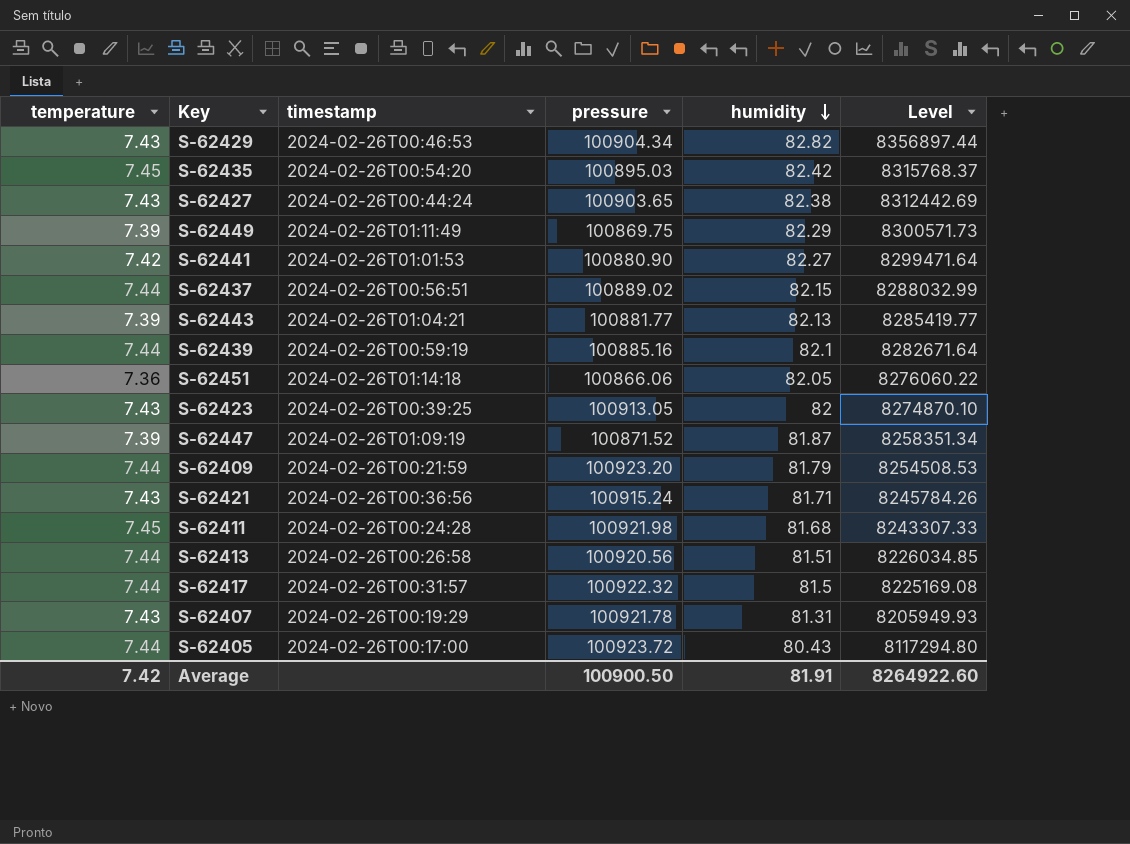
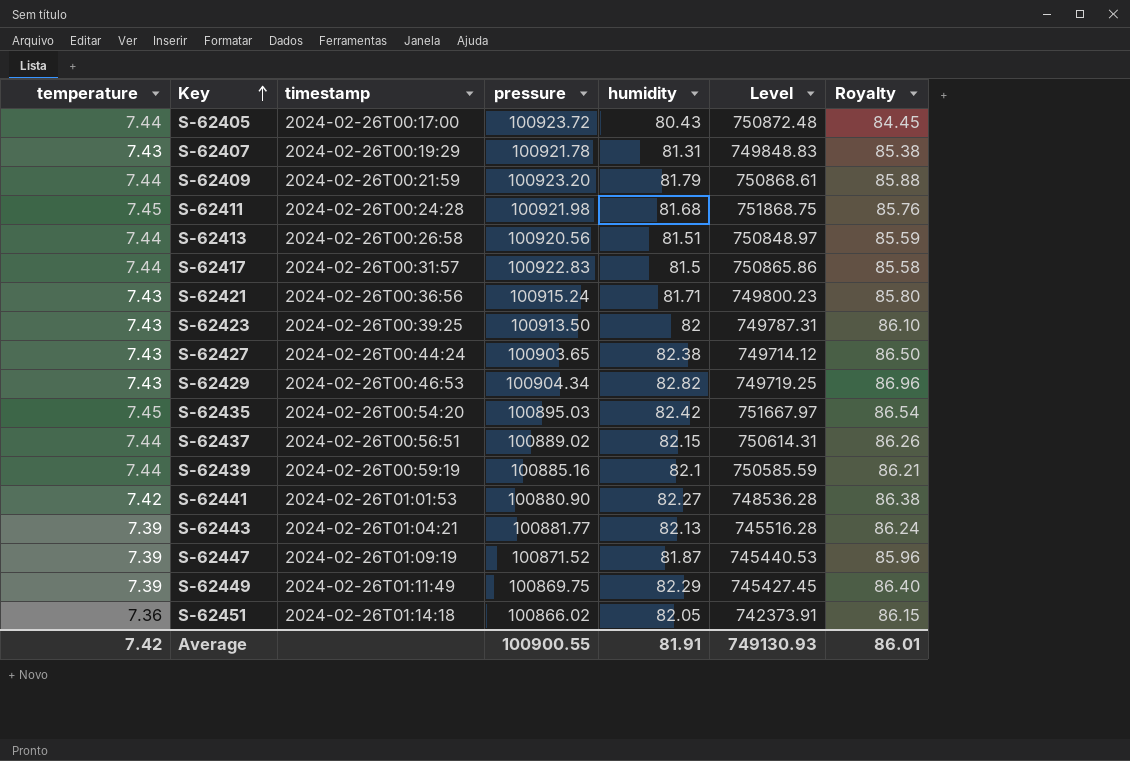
row order: humidity descending -> Key ascending
column Level | formula: [pressure] * [humidity] -> [temperature] * [pressure]
column Royalty | formula: none -> [humidity] * 1.05
S-62417 | pressure: 100922.32 -> 100922.83
S-62423 | pressure: 100913.05 -> 100913.50
S-62451 | pressure: 100866.06 -> 100866.02
Average | pressure: 100900.50 -> 100900.55
Average | Level: 8264922.60 -> 749130.93

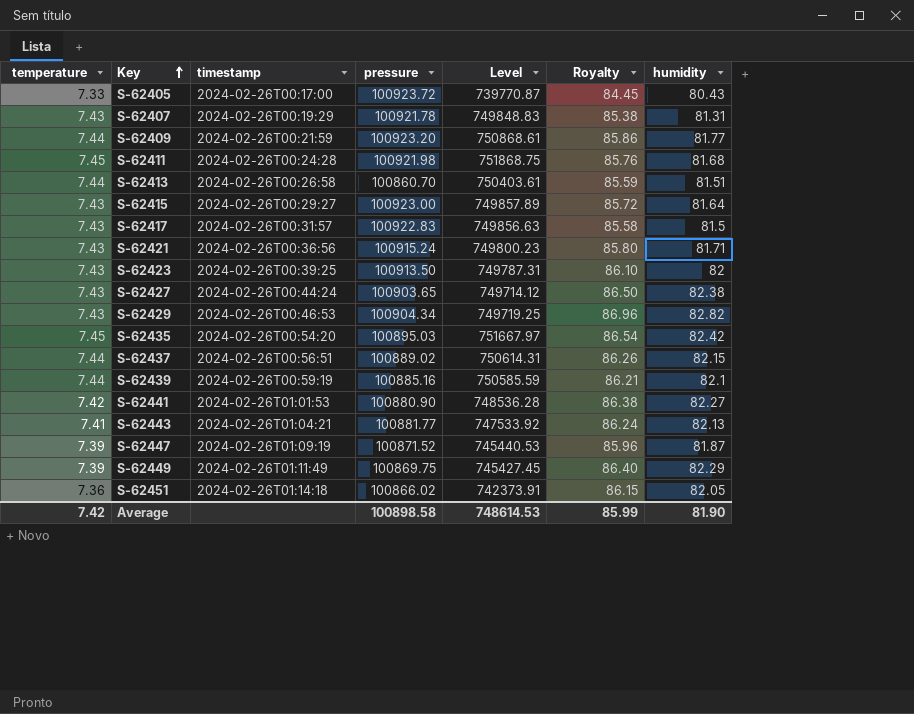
column humidity | position: 5 -> 7
S-62405 | temperature: 7.44 -> 7.33
S-62405 | Level: 750872.48 -> 739770.87
S-62409 | Royalty: 85.88 -> 85.86
S-62409 | humidity: 81.79 -> 81.77
S-62413 | pressure: 100920.56 -> 100860.70
S-62413 | Level: 750848.97 -> 750403.61
row S-62415: none -> 7.43 | 2024-02-26T00:29:27 | 100923.00 | 749857.89 | 85.72 | 81.64
S-62417 | temperature: 7.44 -> 7.43
S-62417 | Level: 750865.86 -> 749856.63
S-62443 | temperature: 7.39 -> 7.41
S-62443 | Level: 745516.28 -> 747533.92
Average | pressure: 100900.55 -> 100898.58
Average | Level: 749130.93 -> 748614.53
Average | Royalty: 86.01 -> 85.99
Average | humidity: 81.91 -> 81.90

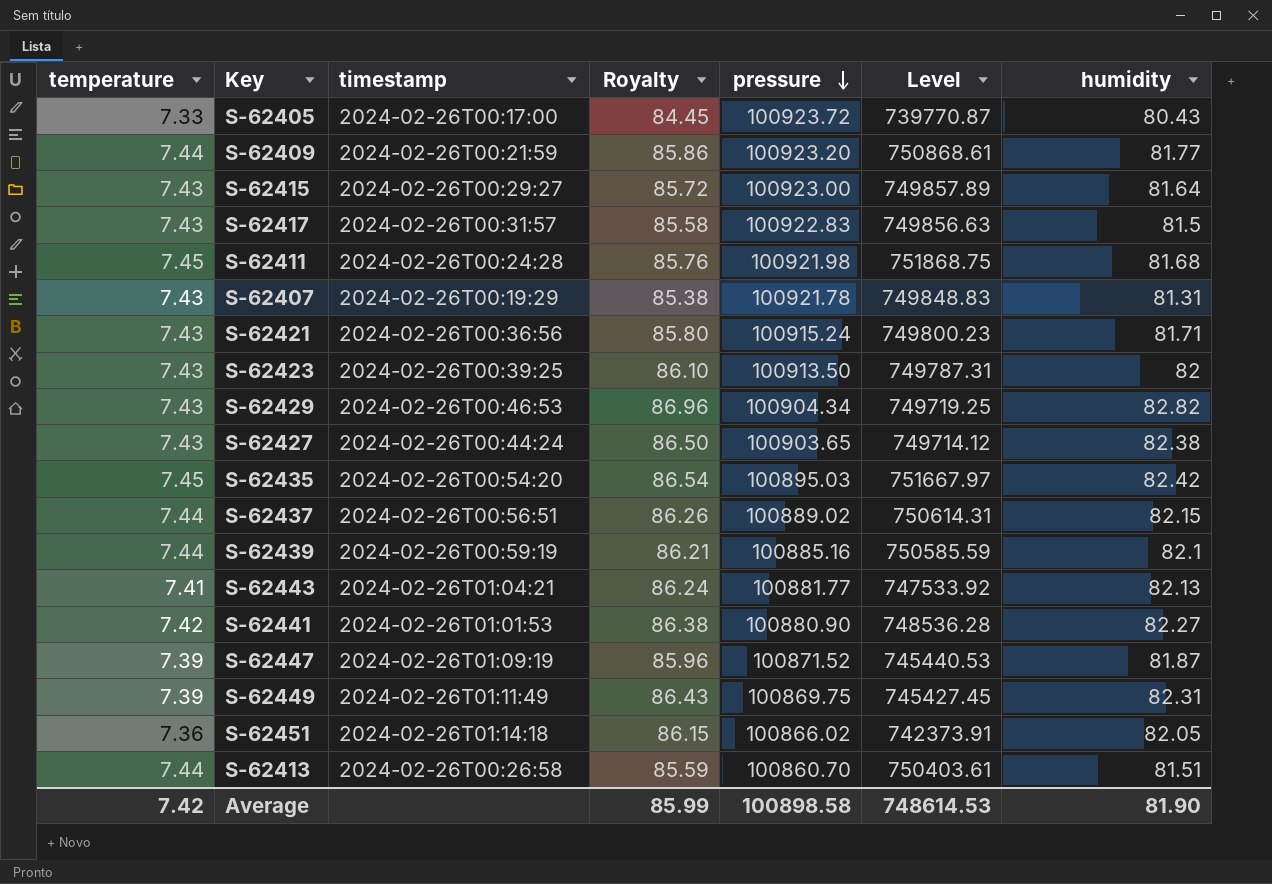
row order: Key ascending -> pressure descending
column Royalty | position: 6 -> 4
S-62449 | Royalty: 86.40 -> 86.43
S-62449 | humidity: 82.29 -> 82.31

